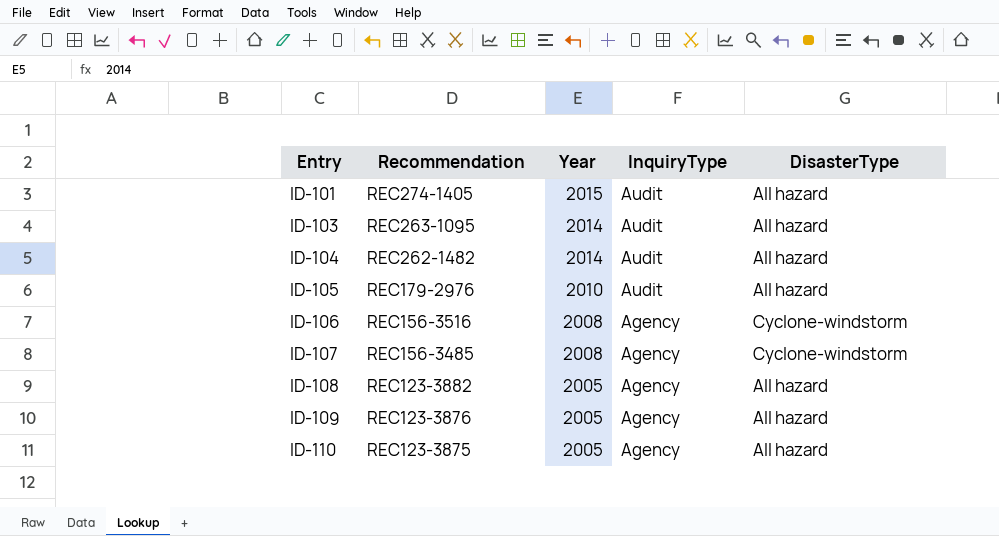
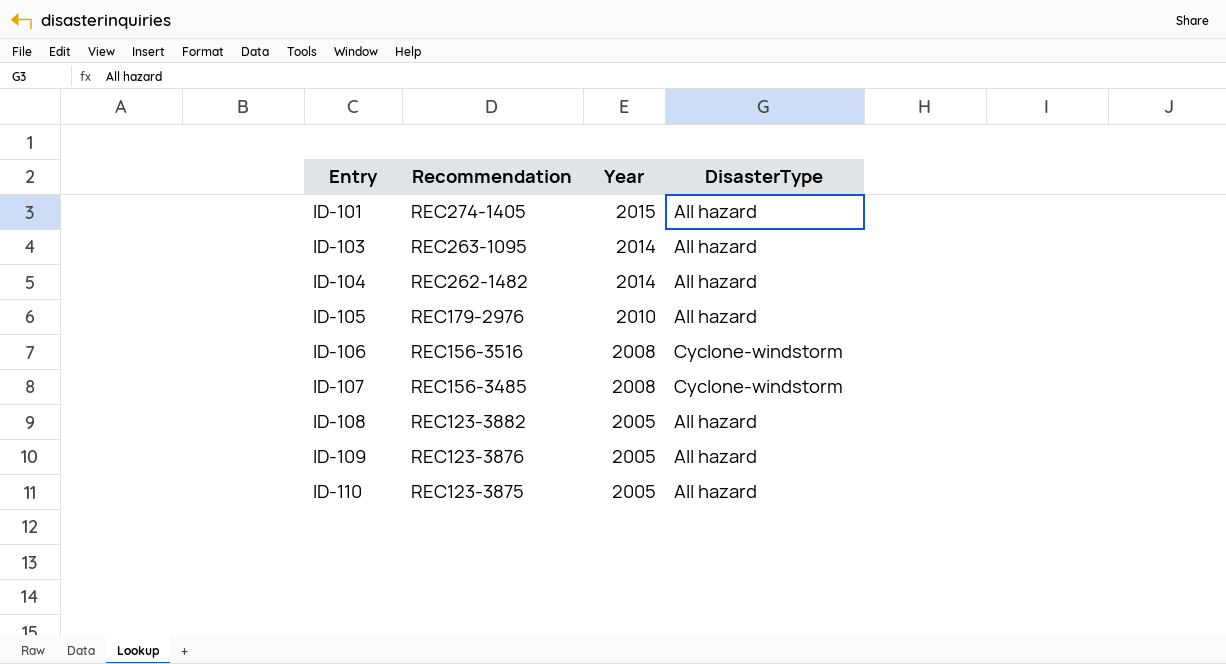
column InquiryType | position: 4 -> none

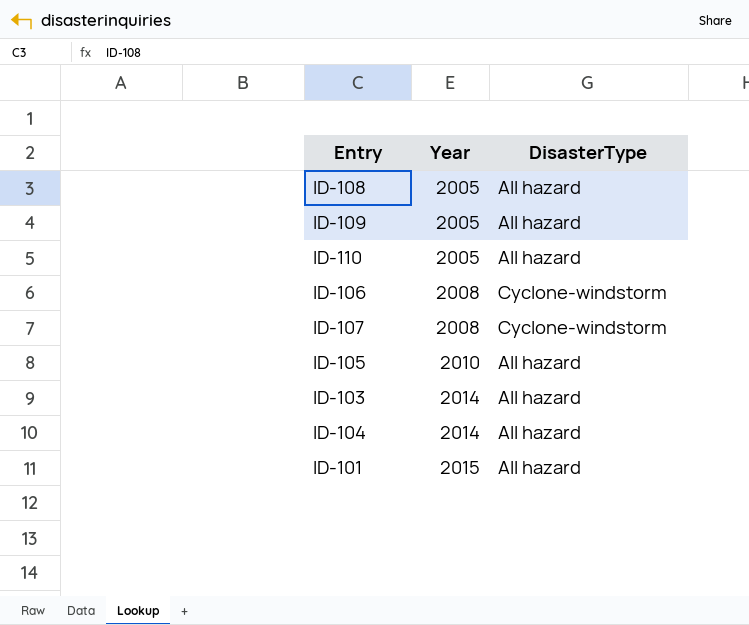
row order: Entry ascending -> Year ascending
column Recommendation | position: 2 -> none

